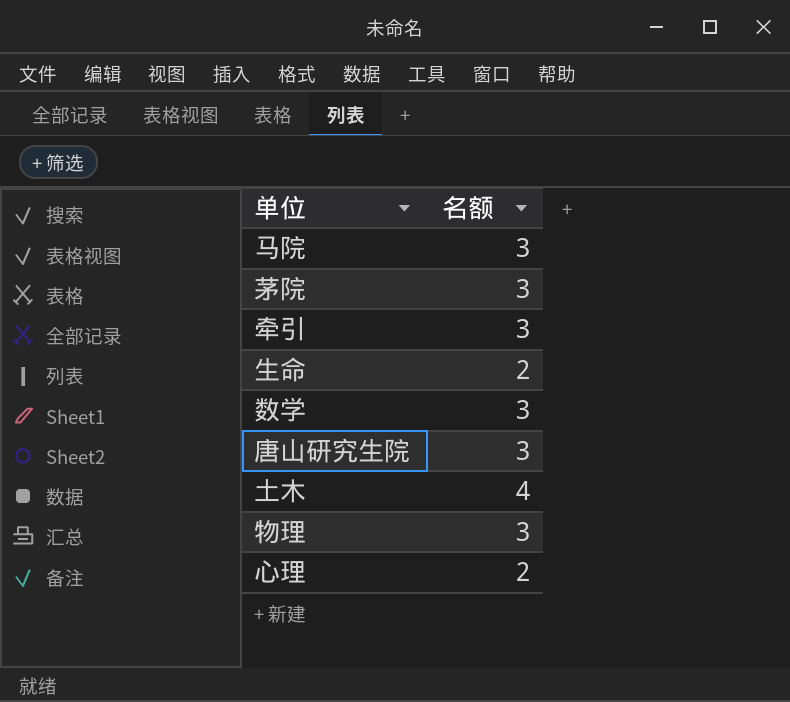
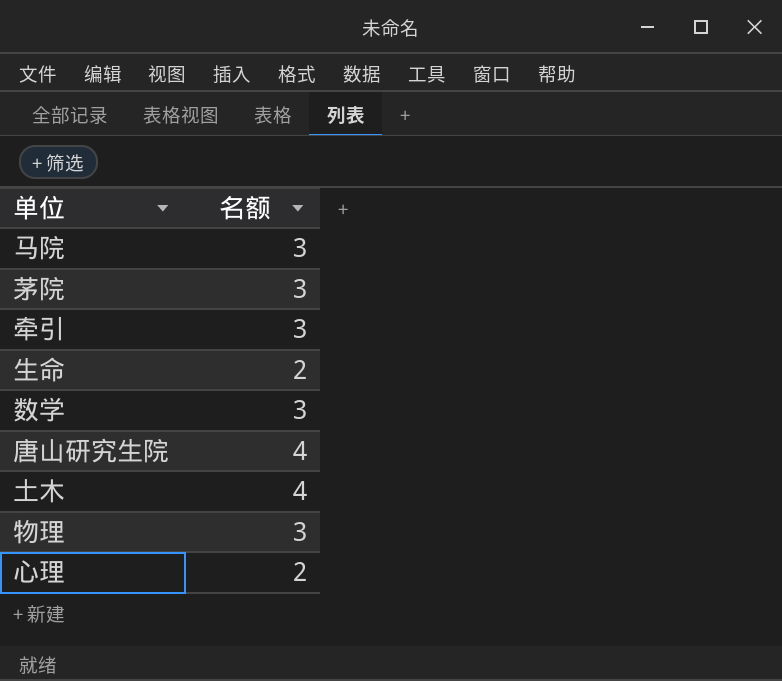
唐山研究生院 | 名额: 3 -> 4

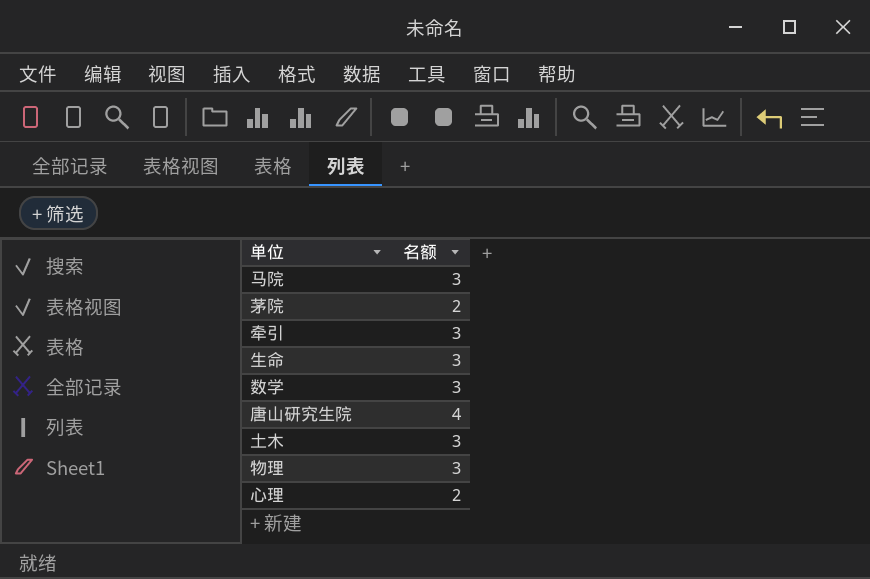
茅院 | 名额: 3 -> 2
生命 | 名额: 2 -> 3
土木 | 名额: 4 -> 3

